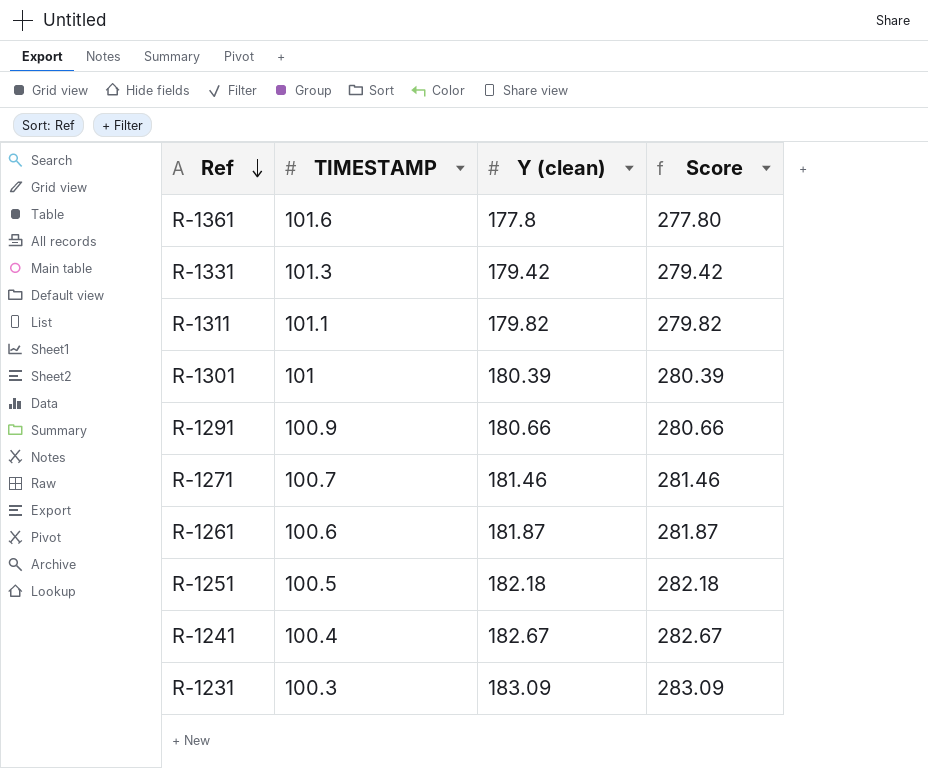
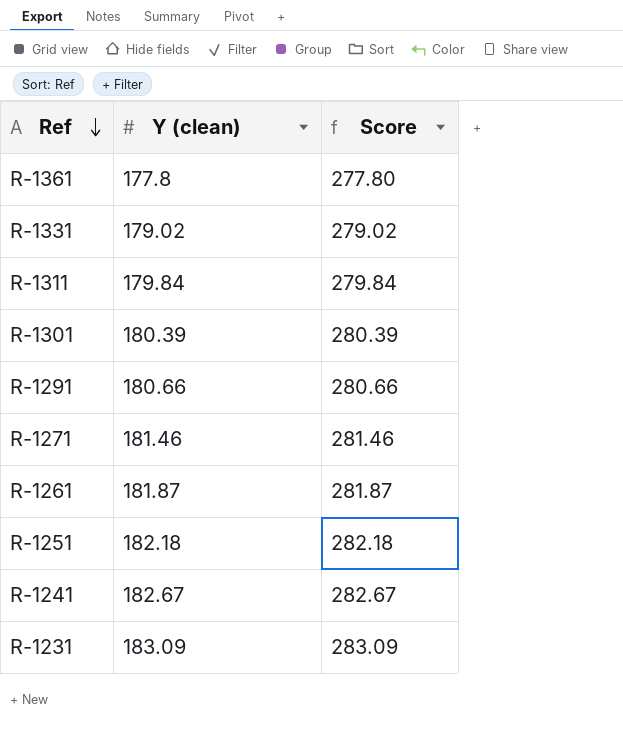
column TIMESTAMP | position: 2 -> none
R-1331 | Y (clean): 179.42 -> 179.02
R-1331 | Score: 279.42 -> 279.02
R-1311 | Y (clean): 179.82 -> 179.84
R-1311 | Score: 279.82 -> 279.84

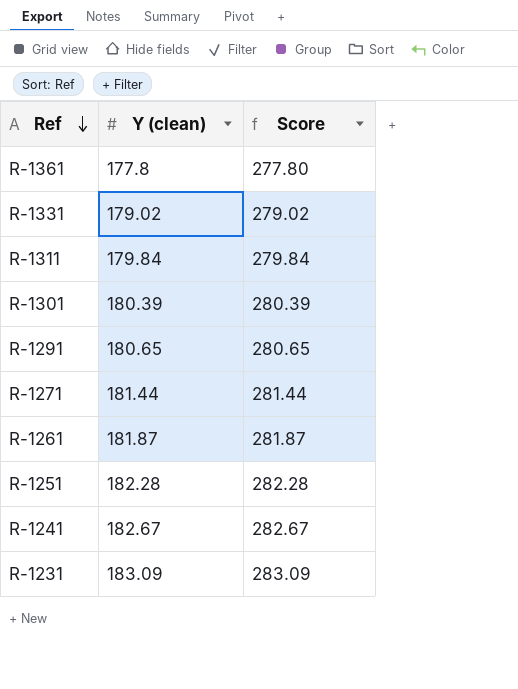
R-1291 | Y (clean): 180.66 -> 180.65
R-1291 | Score: 280.66 -> 280.65
R-1271 | Y (clean): 181.46 -> 181.44
R-1271 | Score: 281.46 -> 281.44
R-1251 | Y (clean): 182.18 -> 182.28
R-1251 | Score: 282.18 -> 282.28

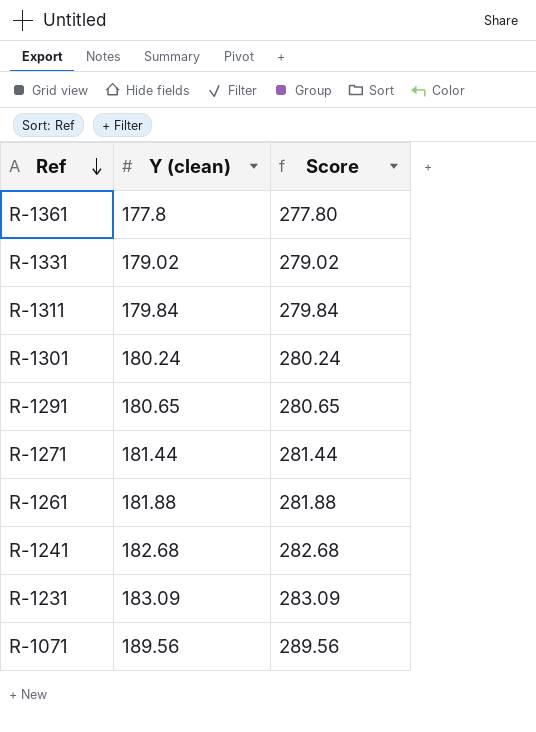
row R-1251: 182.28 | 282.28 -> none
R-1301 | Y (clean): 180.39 -> 180.24
R-1301 | Score: 280.39 -> 280.24
R-1261 | Y (clean): 181.87 -> 181.88
R-1261 | Score: 281.87 -> 281.88
R-1241 | Y (clean): 182.67 -> 182.68
R-1241 | Score: 282.67 -> 282.68
row R-1071: none -> 189.56 | 289.56

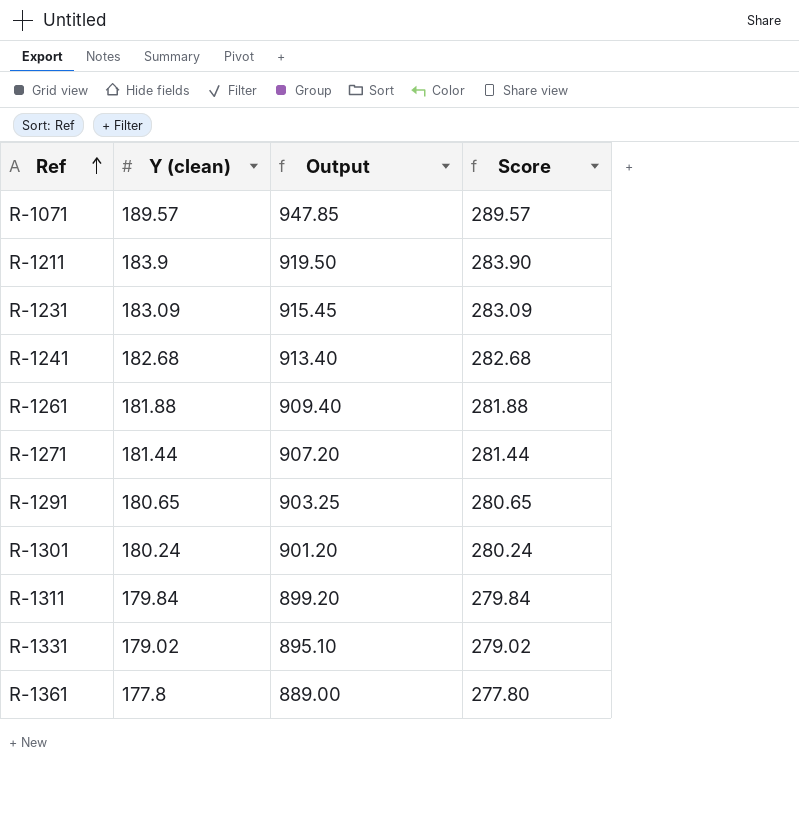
row order: Ref descending -> Ref ascending
column Output | formula: none -> [Y (clean)] * 5
R-1071 | Y (clean): 189.56 -> 189.57
R-1071 | Score: 289.56 -> 289.57
row R-1211: none -> 183.9 | 919.50 | 283.90

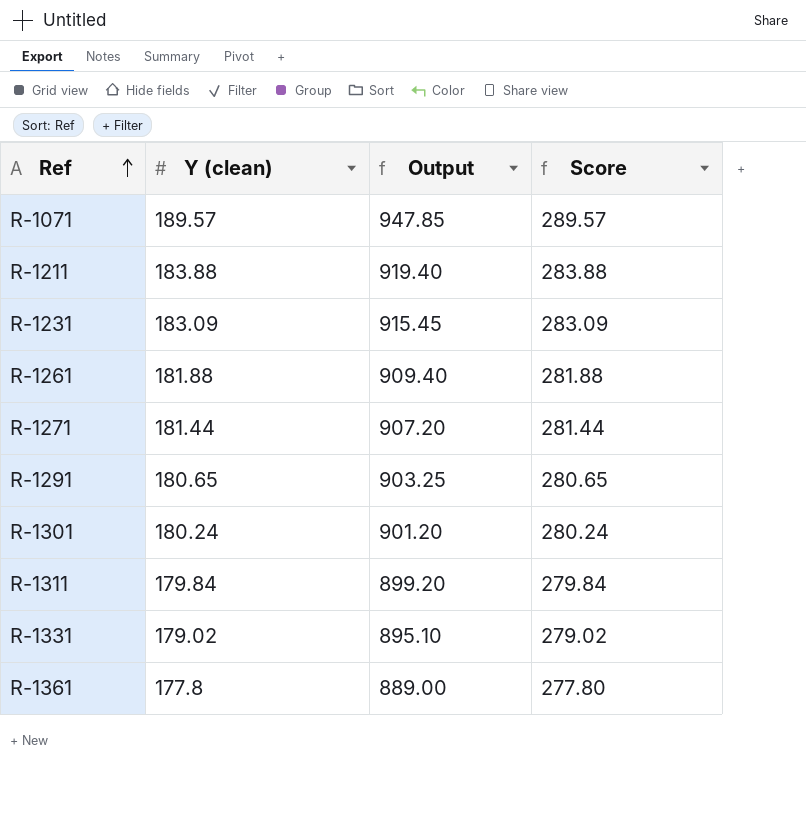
row R-1241: 182.68 | 913.40 | 282.68 -> none
R-1211 | Y (clean): 183.9 -> 183.88
R-1211 | Output: 919.50 -> 919.40
R-1211 | Score: 283.90 -> 283.88

